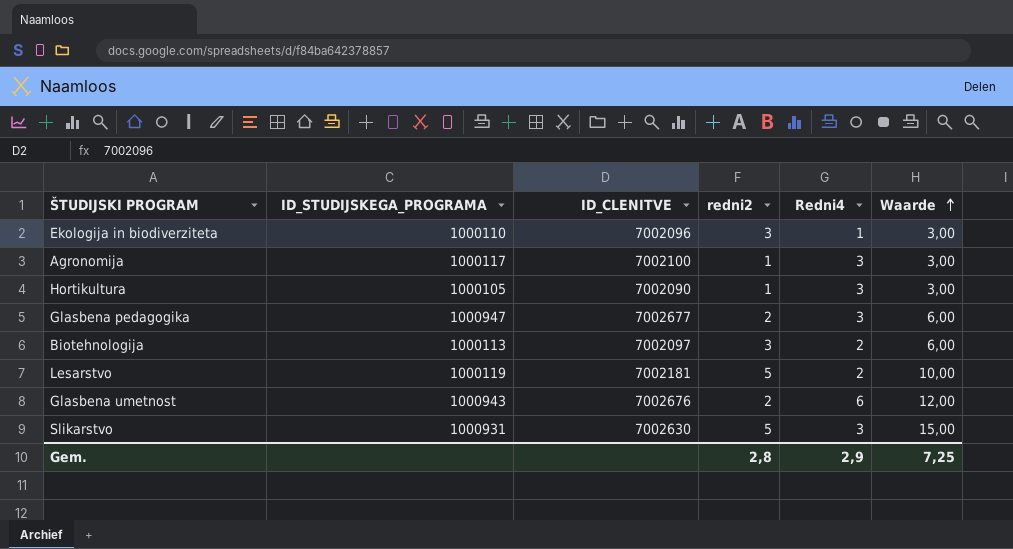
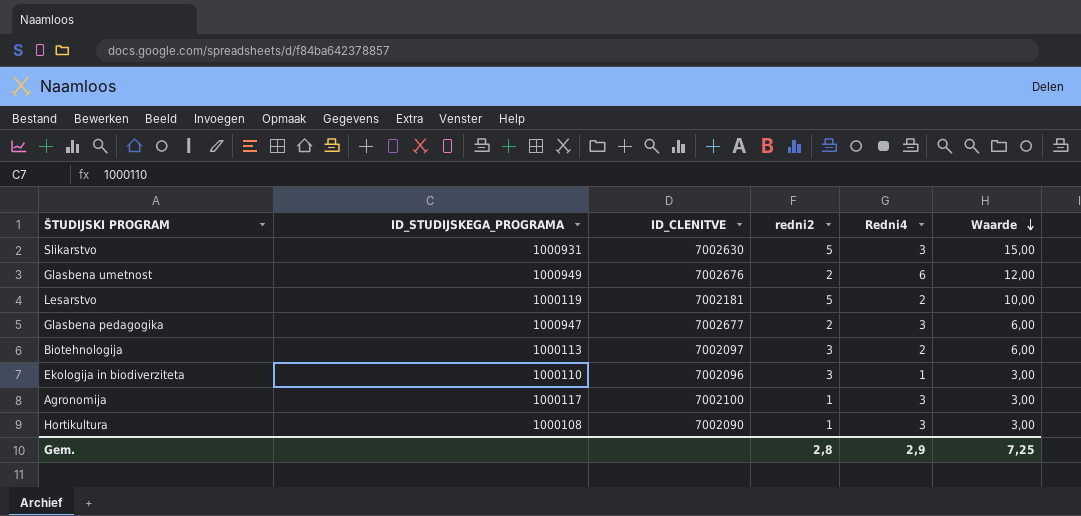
row order: Waarde ascending -> Waarde descending
Glasbena umetnost | ID_STUDIJSKEGA_PROGRAMA: 1000943 -> 1000949
Hortikultura | ID_STUDIJSKEGA_PROGRAMA: 1000105 -> 1000108

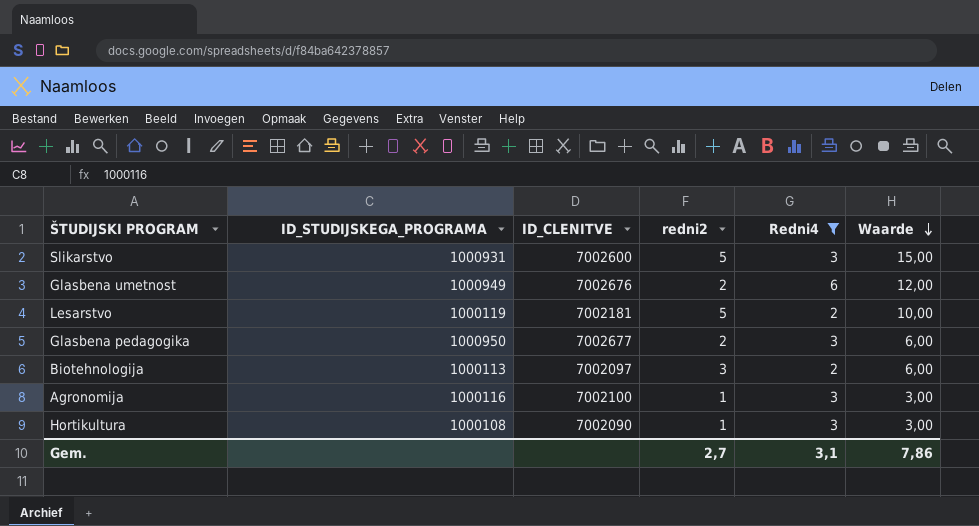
filter: none -> Redni4 != 1
Slikarstvo | ID_CLENITVE: 7002630 -> 7002600
Glasbena pedagogika | ID_STUDIJSKEGA_PROGRAMA: 1000947 -> 1000950
Agronomija | ID_STUDIJSKEGA_PROGRAMA: 1000117 -> 1000116
Gem. | redni2: 2,8 -> 2,7
Gem. | Redni4: 2,9 -> 3,1
Gem. | Waarde: 7,25 -> 7,86

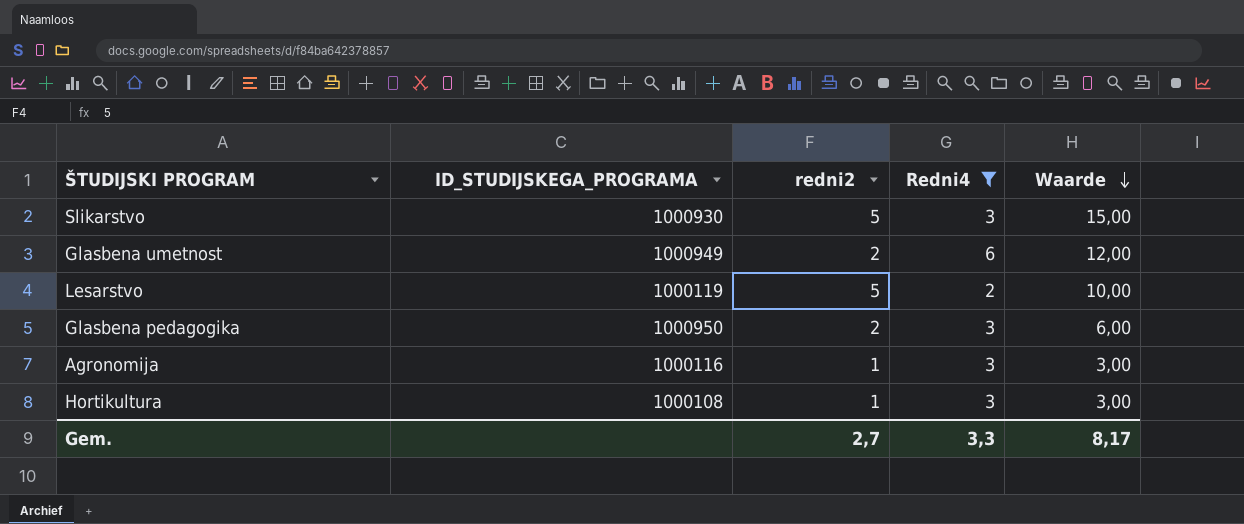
column ID_CLENITVE | position: 3 -> none
row Biotehnologija: 1000113 | 7002097 | 3 | 2 | 6,00 -> none
Slikarstvo | ID_STUDIJSKEGA_PROGRAMA: 1000931 -> 1000930
Gem. | Redni4: 3,1 -> 3,3
Gem. | Waarde: 7,86 -> 8,17

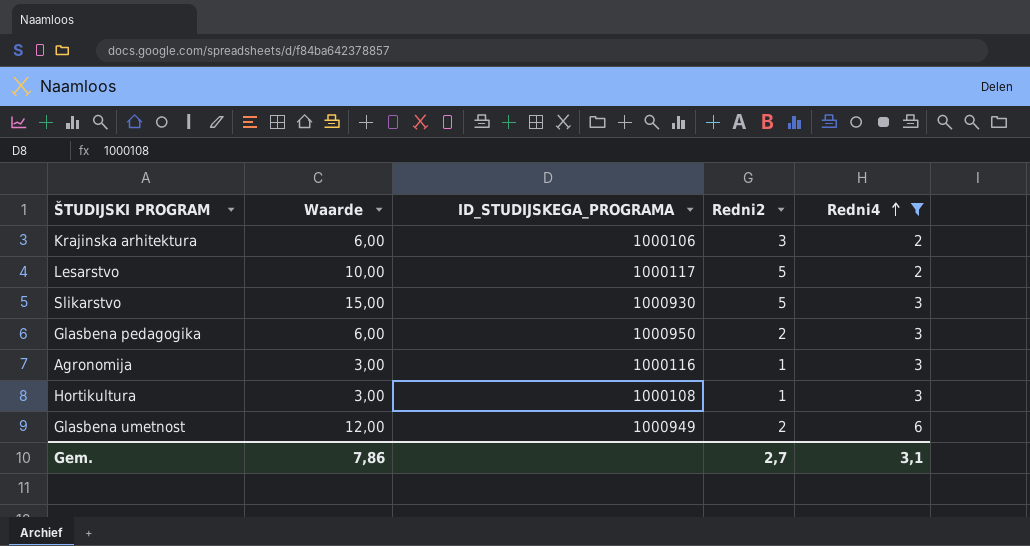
row order: Waarde descending -> Redni4 ascending
column Waarde | position: 5 -> 2
column name: redni2 -> Redni2
row Krajinska arhitektura: none -> 6,00 | 1000106 | 3 | 2
Lesarstvo | ID_STUDIJSKEGA_PROGRAMA: 1000119 -> 1000117
Gem. | Waarde: 8,17 -> 7,86
Gem. | Redni4: 3,3 -> 3,1

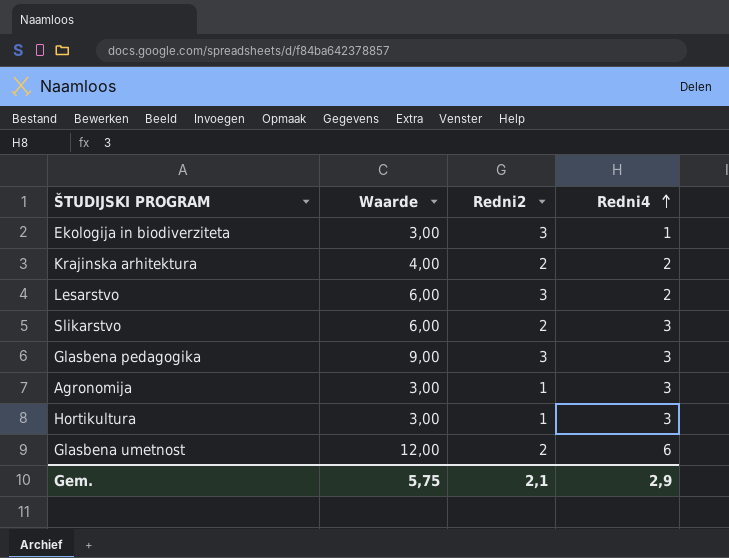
filter: Redni4 != 1 -> none
column ID_STUDIJSKEGA_PROGRAMA | position: 3 -> none
Krajinska arhitektura | Waarde: 6,00 -> 4,00
Krajinska arhitektura | Redni2: 3 -> 2
Lesarstvo | Waarde: 10,00 -> 6,00
Lesarstvo | Redni2: 5 -> 3
Slikarstvo | Waarde: 15,00 -> 6,00
Slikarstvo | Redni2: 5 -> 2
Glasbena pedagogika | Waarde: 6,00 -> 9,00
Glasbena pedagogika | Redni2: 2 -> 3
Gem. | Waarde: 7,86 -> 5,75
Gem. | Redni2: 2,7 -> 2,1
Gem. | Redni4: 3,1 -> 2,9

